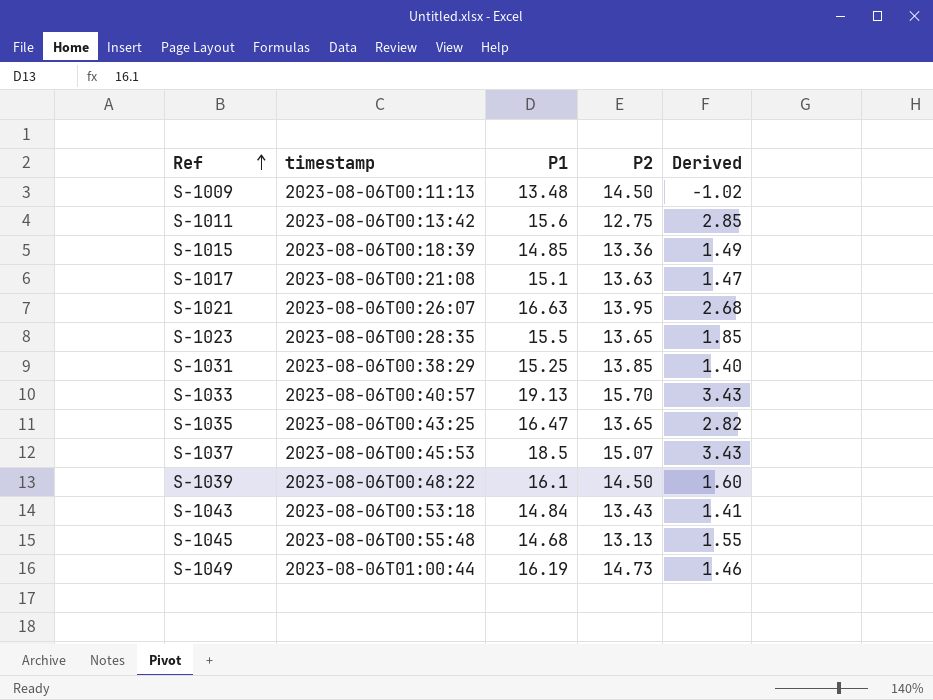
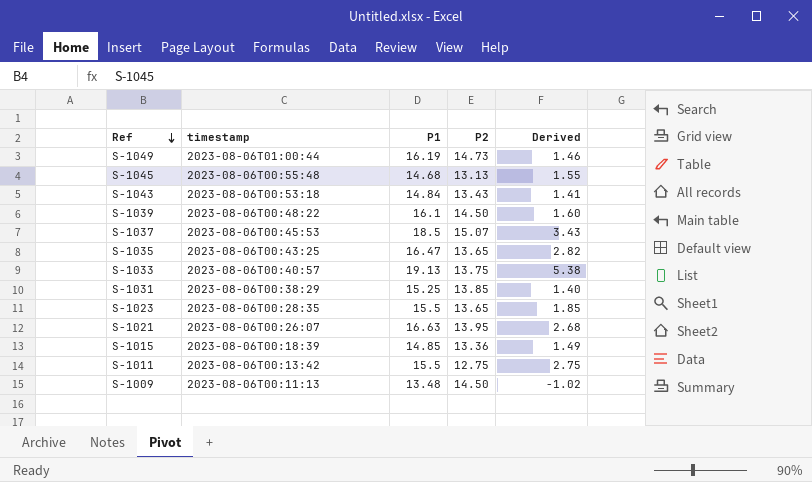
row order: Ref ascending -> Ref descending
row S-1017: 2023-08-06T00:21:08 | 15.1 | 13.63 | 1.47 -> none
S-1033 | P2: 15.70 -> 13.75
S-1033 | Derived: 3.43 -> 5.38
S-1011 | P1: 15.6 -> 15.5
S-1011 | Derived: 2.85 -> 2.75

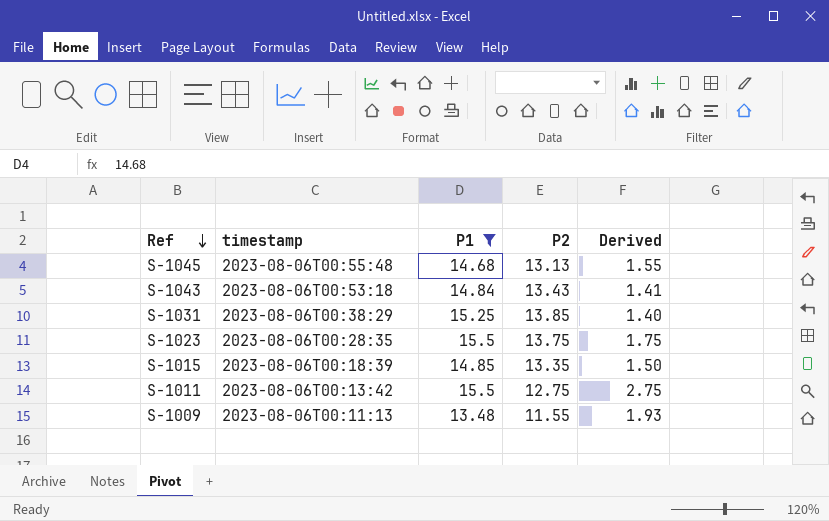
filter: none -> P1 <= 15.5
S-1023 | P2: 13.65 -> 13.75
S-1023 | Derived: 1.85 -> 1.75
S-1015 | P2: 13.36 -> 13.35
S-1015 | Derived: 1.49 -> 1.50
S-1009 | P2: 14.50 -> 11.55
S-1009 | Derived: -1.02 -> 1.93

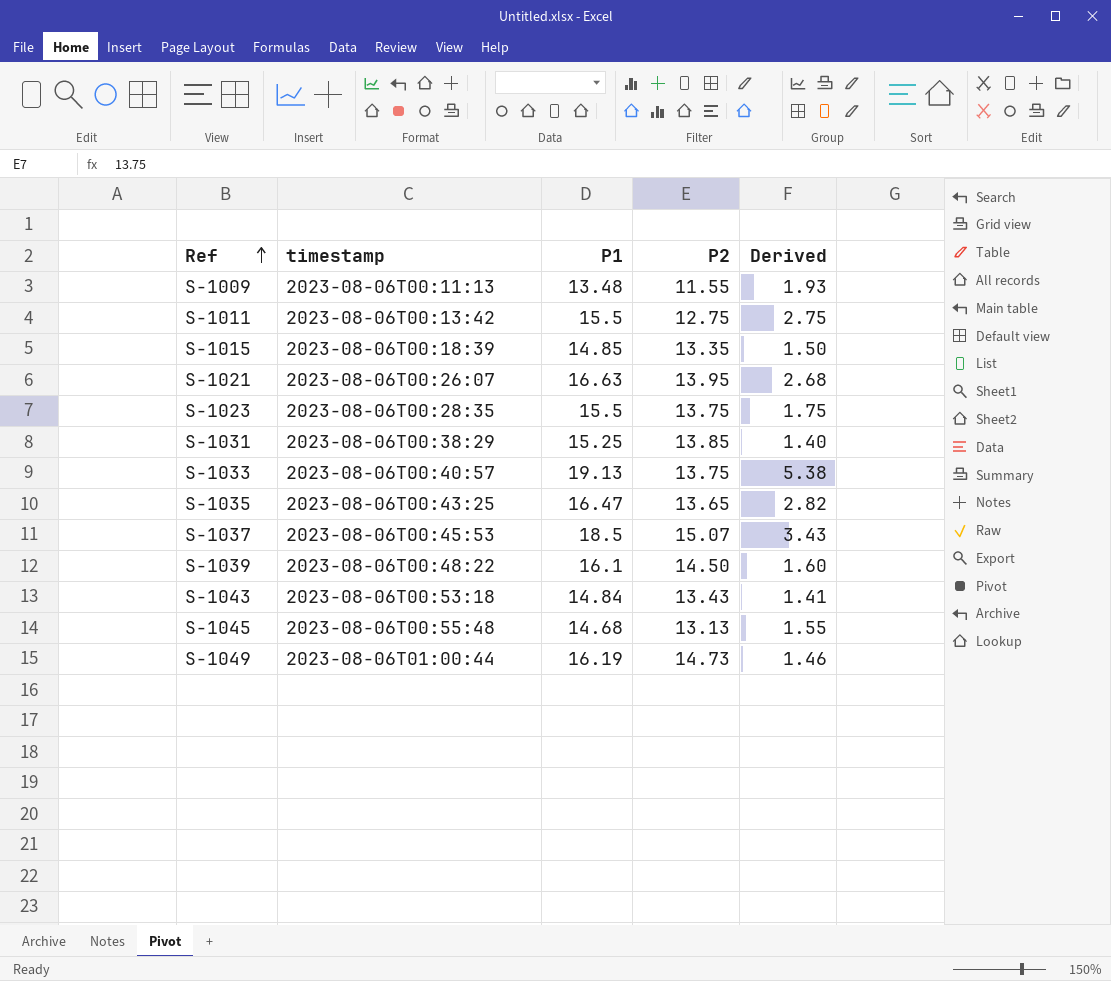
filter: P1 <= 15.5 -> none
row order: Ref descending -> Ref ascending

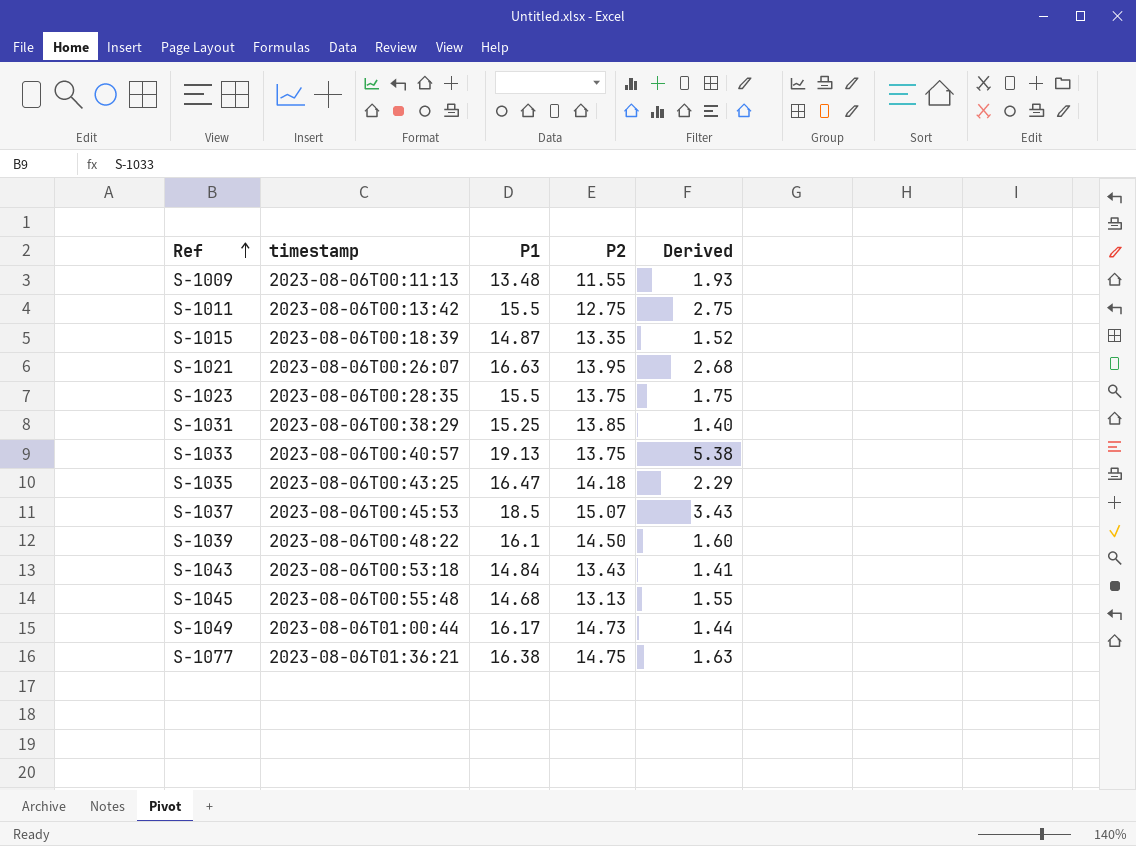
S-1015 | P1: 14.85 -> 14.87
S-1015 | Derived: 1.50 -> 1.52
S-1035 | P2: 13.65 -> 14.18
S-1035 | Derived: 2.82 -> 2.29
S-1049 | P1: 16.19 -> 16.17
S-1049 | Derived: 1.46 -> 1.44
row S-1077: none -> 2023-08-06T01:36:21 | 16.38 | 14.75 | 1.63

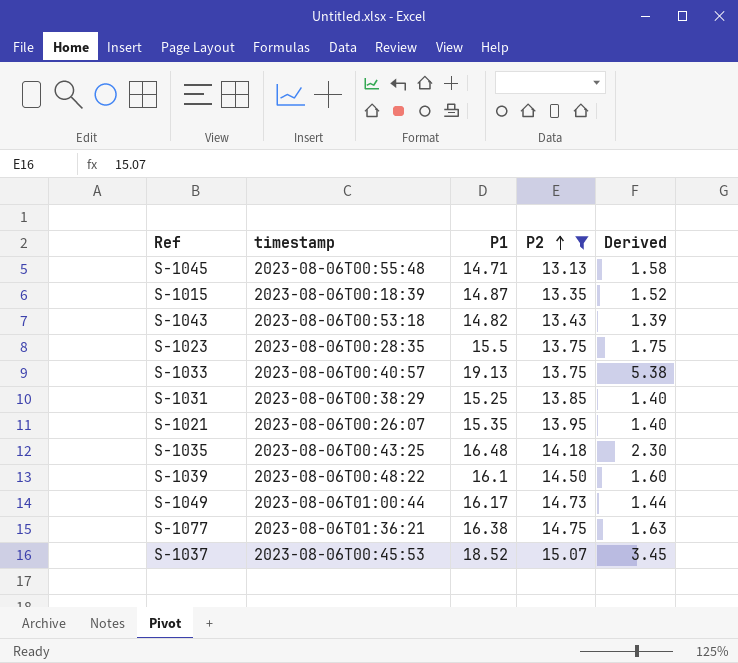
filter: none -> P2 >= 13.13
row order: Ref ascending -> P2 ascending
S-1045 | P1: 14.68 -> 14.71
S-1045 | Derived: 1.55 -> 1.58
S-1043 | P1: 14.84 -> 14.82
S-1043 | Derived: 1.41 -> 1.39
S-1021 | P1: 16.63 -> 15.35
S-1021 | Derived: 2.68 -> 1.40
S-1035 | P1: 16.47 -> 16.48
S-1035 | Derived: 2.29 -> 2.30
S-1037 | P1: 18.5 -> 18.52
S-1037 | Derived: 3.43 -> 3.45

